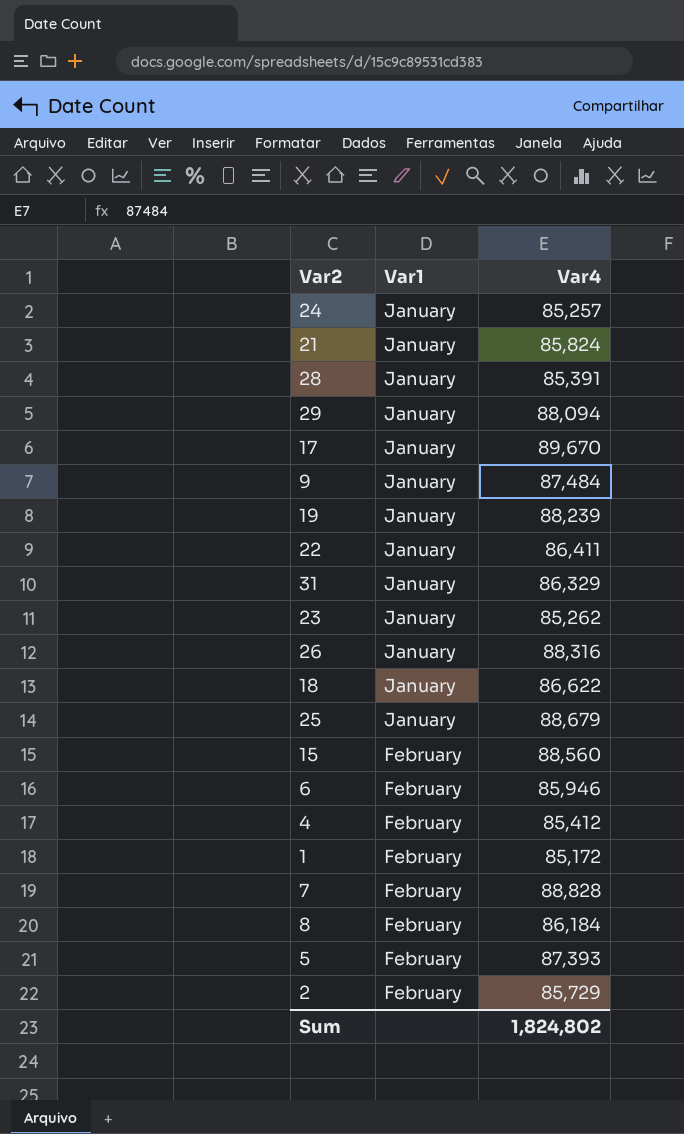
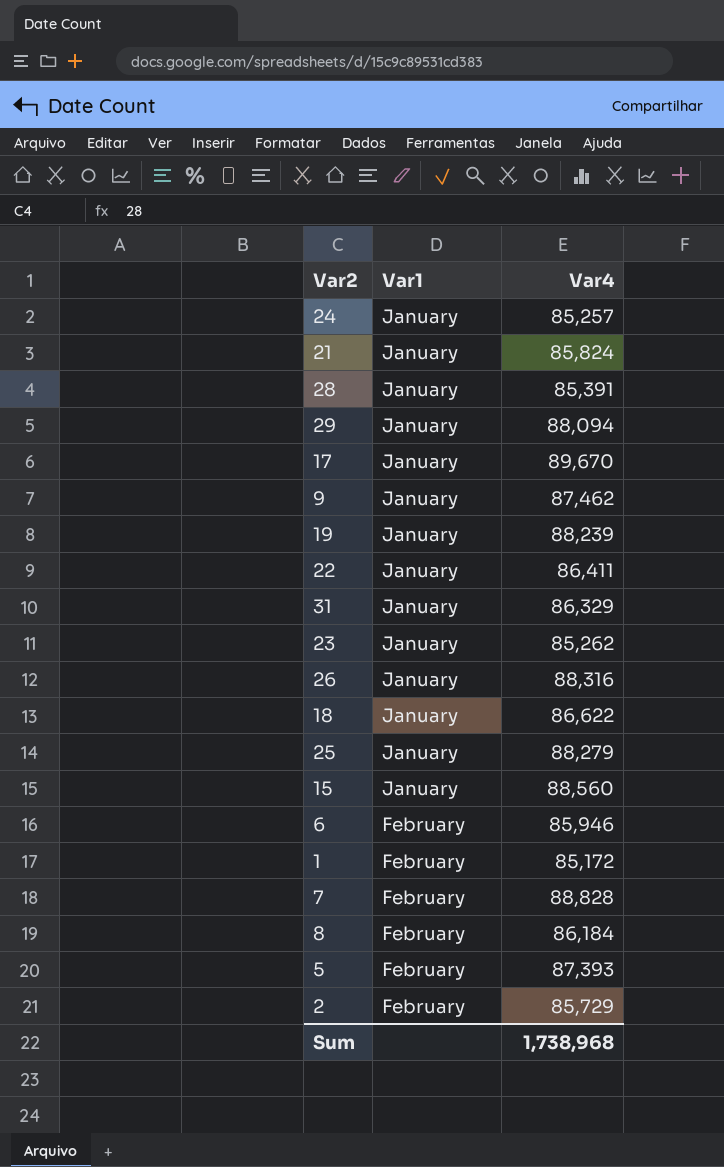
row 4: February | 85,412 -> none
9 | Var4: 87,484 -> 87,462
25 | Var4: 88,679 -> 88,279
15 | Var1: February -> January
Sum | Var4: 1,824,802 -> 1,738,968

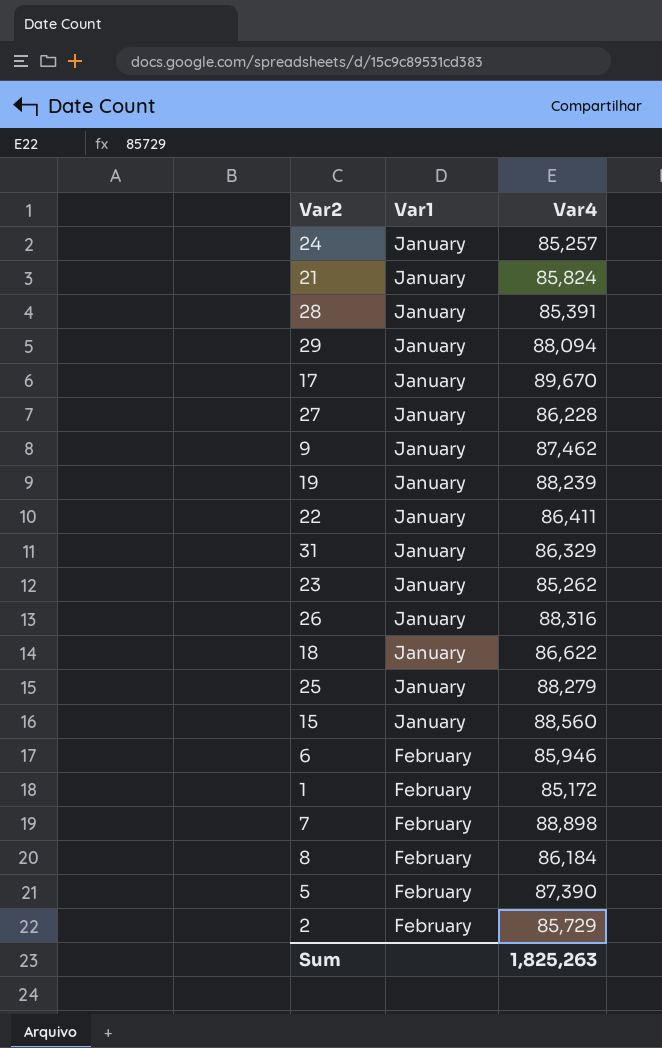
row 27: none -> January | 86,228
7 | Var4: 88,828 -> 88,898
5 | Var4: 87,393 -> 87,390
Sum | Var4: 1,738,968 -> 1,825,263

